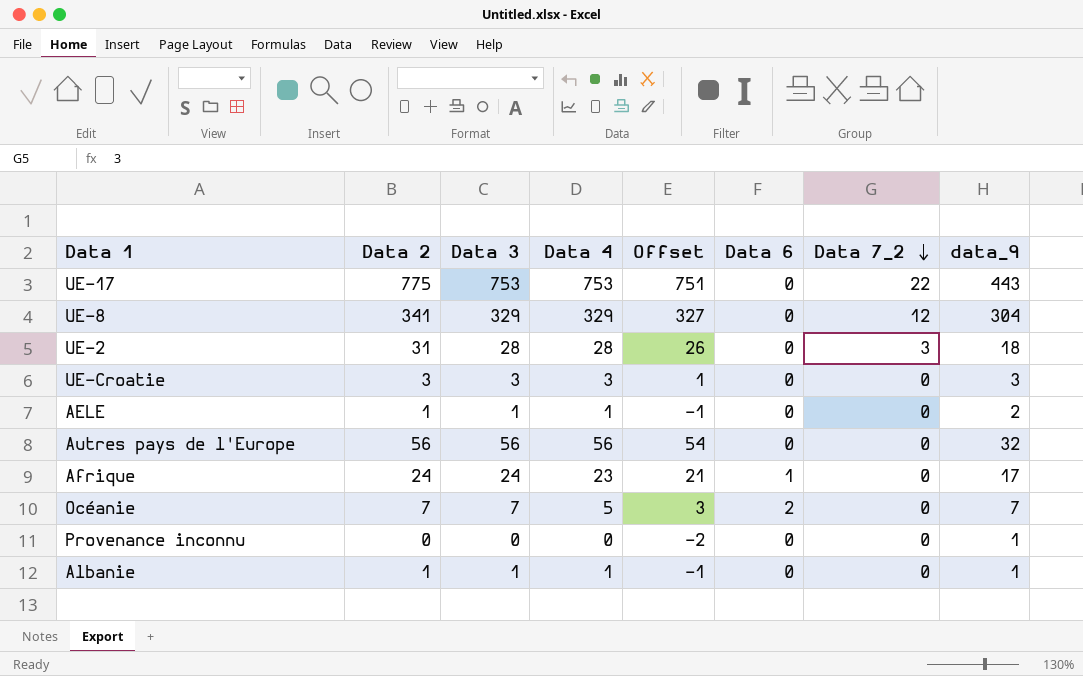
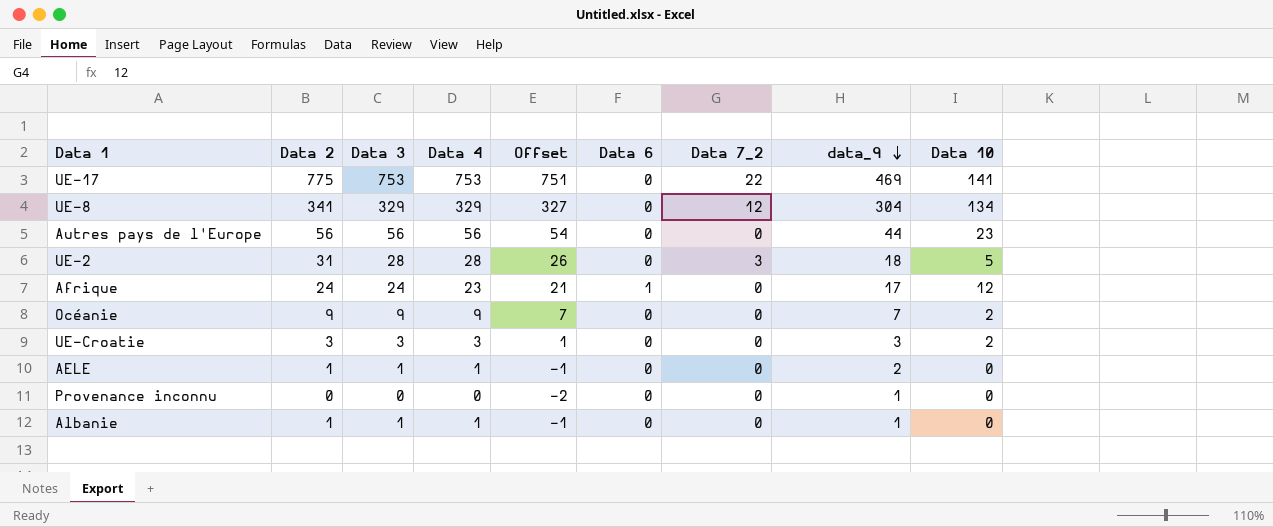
row order: Data 7_2 descending -> data_9 descending
column Data 10 | position: none -> 9
UE-17 | data_9: 443 -> 469
Autres pays de l'Europe | data_9: 32 -> 44
Océanie | Data 2: 7 -> 9
Océanie | Data 3: 7 -> 9
Océanie | Data 4: 5 -> 9
Océanie | Offset: 3 -> 7
Océanie | Data 6: 2 -> 0

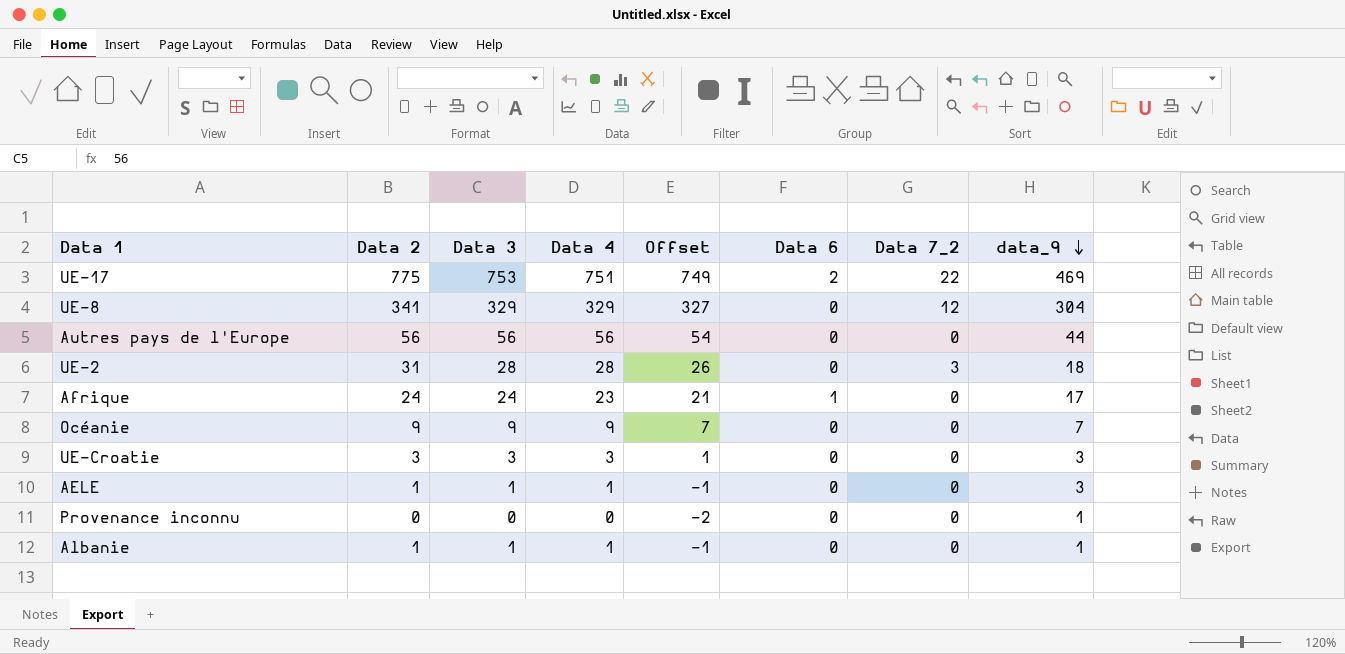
column Data 10 | position: 9 -> none
UE-17 | Data 4: 753 -> 751
UE-17 | Offset: 751 -> 749
UE-17 | Data 6: 0 -> 2
AELE | data_9: 2 -> 3

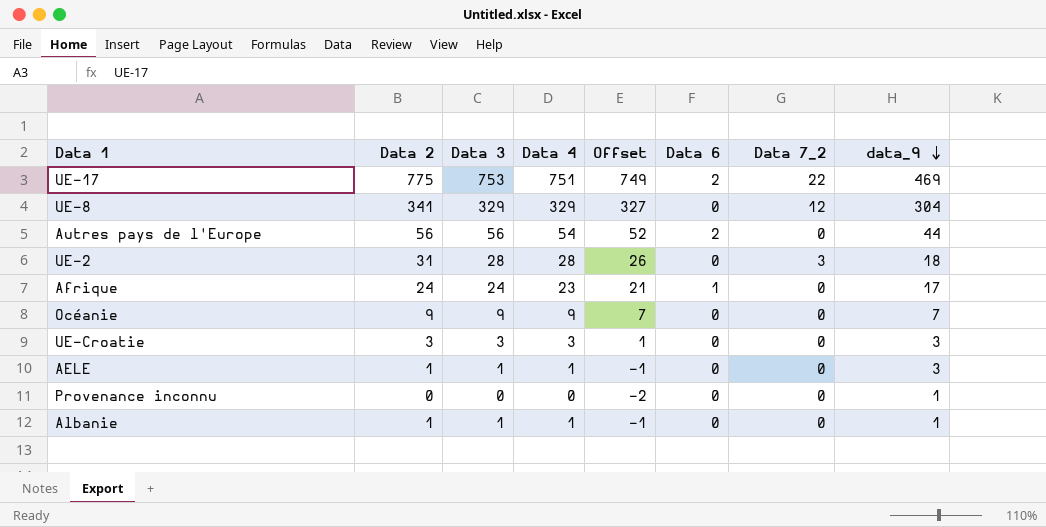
Autres pays de l'Europe | Data 4: 56 -> 54
Autres pays de l'Europe | Offset: 54 -> 52
Autres pays de l'Europe | Data 6: 0 -> 2

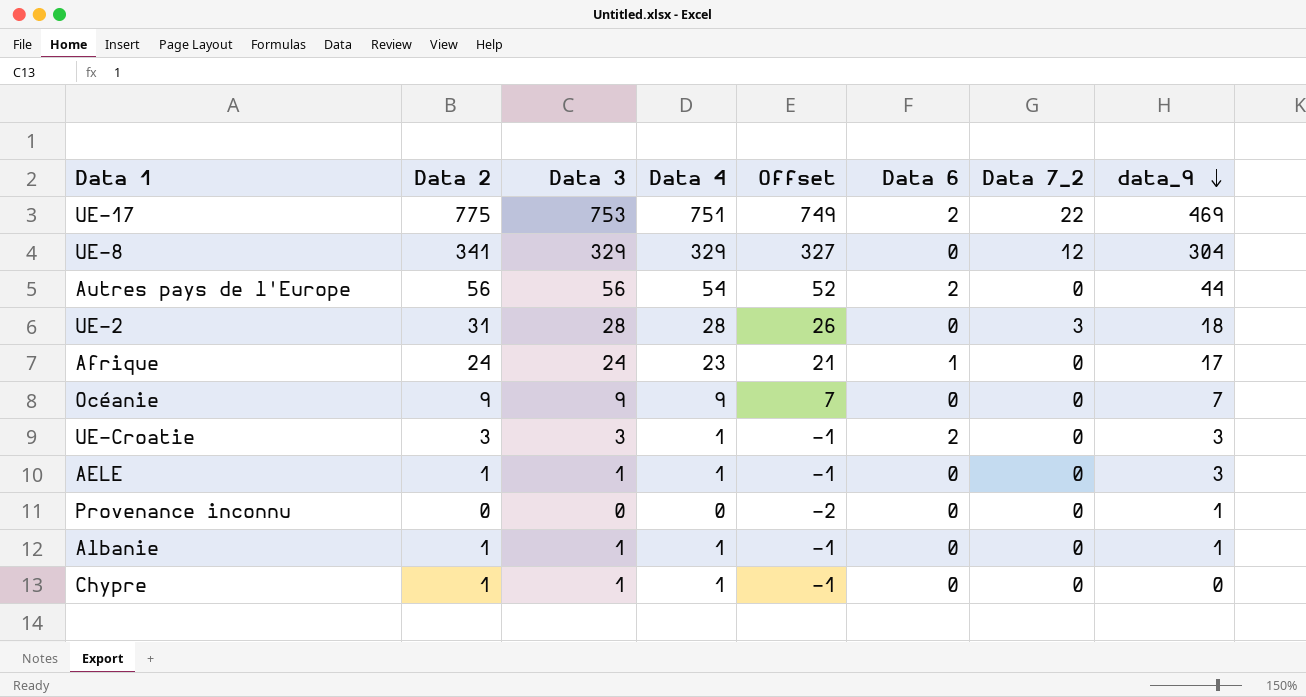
UE-Croatie | Data 4: 3 -> 1
UE-Croatie | Offset: 1 -> -1
UE-Croatie | Data 6: 0 -> 2
row Chypre: none -> 1 | 1 | 1 | -1 | 0 | 0 | 0

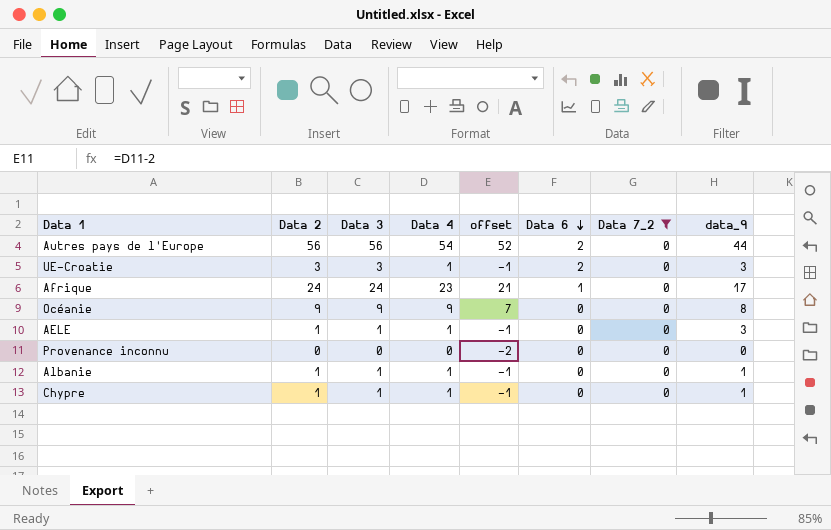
filter: none -> Data 7_2 = 0
row order: data_9 descending -> Data 6 descending
column name: Offset -> offset
Océanie | data_9: 7 -> 8
Provenance inconnu | data_9: 1 -> 0
Chypre | data_9: 0 -> 1

